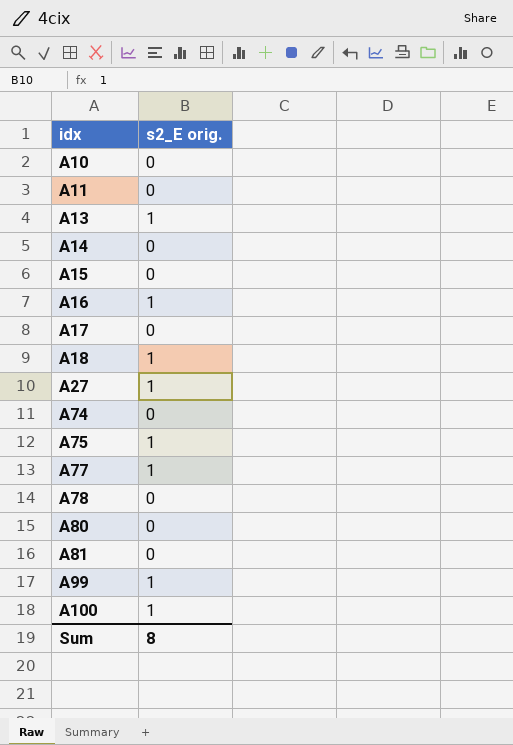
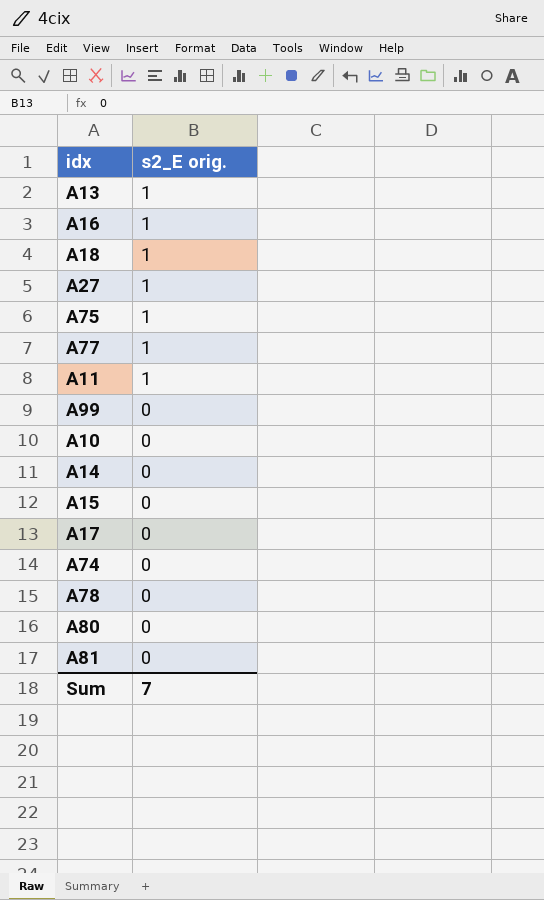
row order: idx ascending -> s2_E orig. descending
row A100: 1 -> none
A11 | s2_E orig.: 0 -> 1
A99 | s2_E orig.: 1 -> 0
Sum | s2_E orig.: 8 -> 7

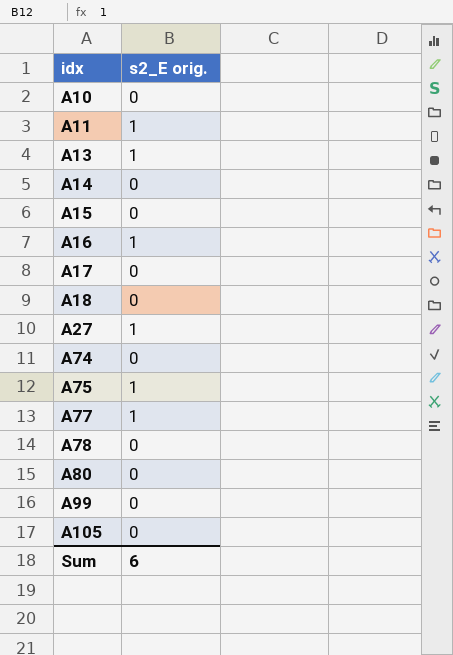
row order: s2_E orig. descending -> idx ascending
row A81: 0 -> none
A18 | s2_E orig.: 1 -> 0
row A105: none -> 0
Sum | s2_E orig.: 7 -> 6

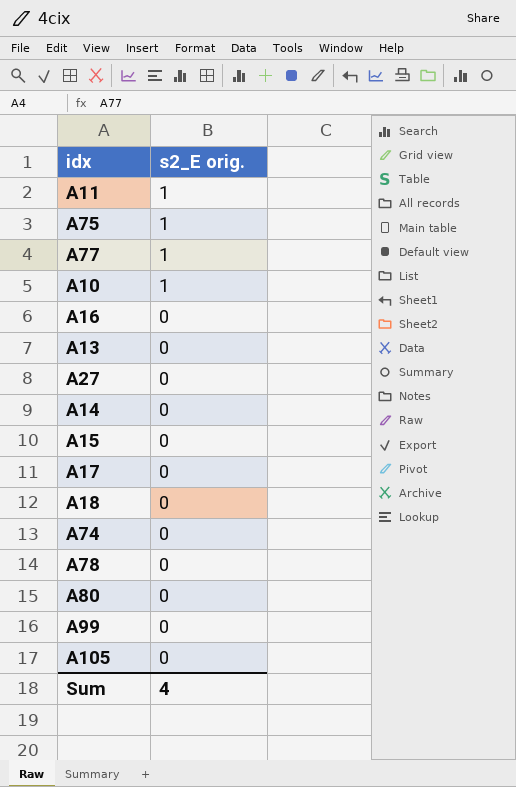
row order: idx ascending -> s2_E orig. descending
A10 | s2_E orig.: 0 -> 1
A16 | s2_E orig.: 1 -> 0
A13 | s2_E orig.: 1 -> 0
A27 | s2_E orig.: 1 -> 0
Sum | s2_E orig.: 6 -> 4

